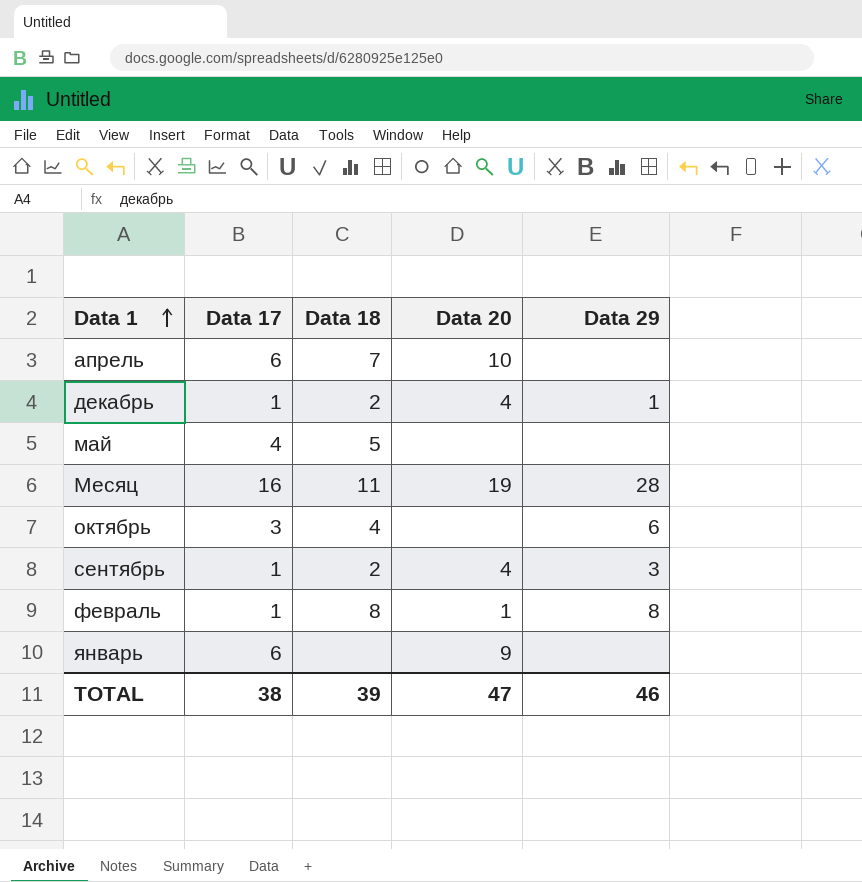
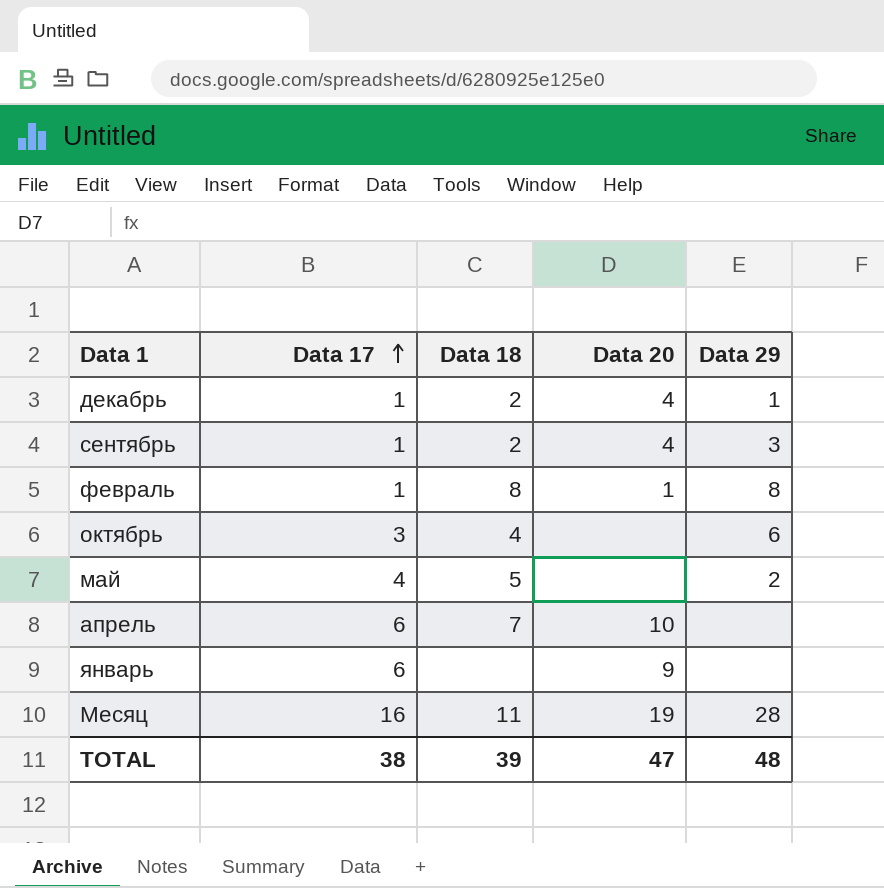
row order: Data 1 ascending -> Data 17 ascending
май | Data 29: none -> 2
TOTAL | Data 29: 46 -> 48

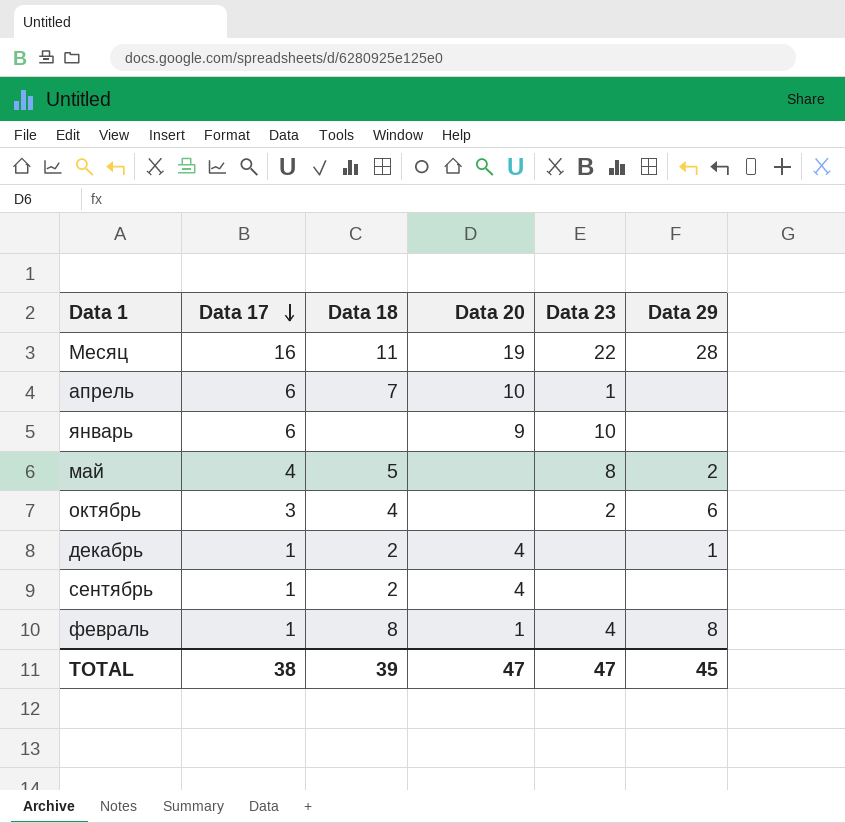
row order: Data 17 ascending -> Data 17 descending
column Data 23 | position: none -> 5
сентябрь | Data 29: 3 -> none
TOTAL | Data 29: 48 -> 45

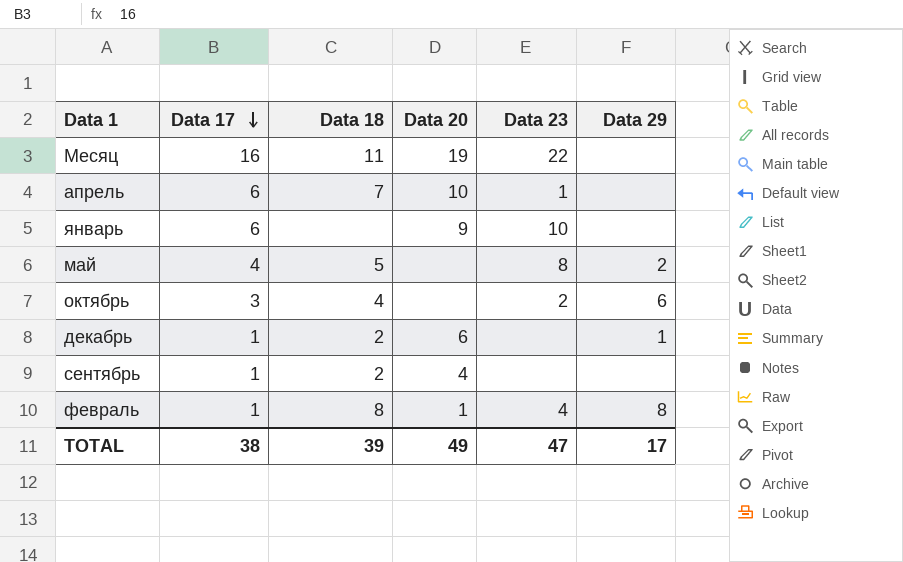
Месяц | Data 29: 28 -> none
декабрь | Data 20: 4 -> 6
TOTAL | Data 20: 47 -> 49
TOTAL | Data 29: 45 -> 17

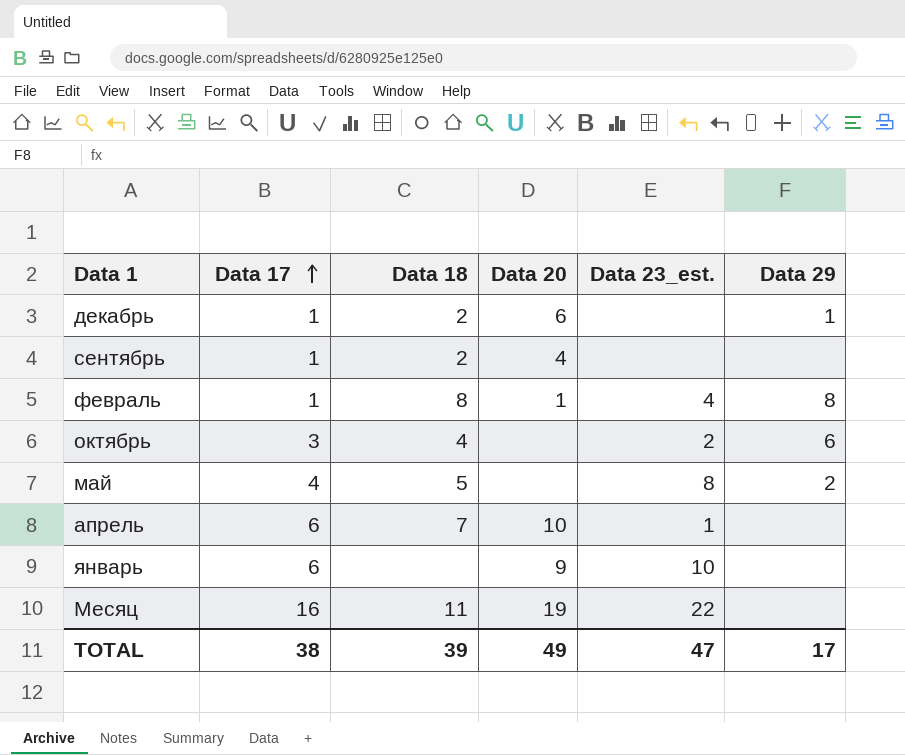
row order: Data 17 descending -> Data 17 ascending
column name: Data 23 -> Data 23_est.

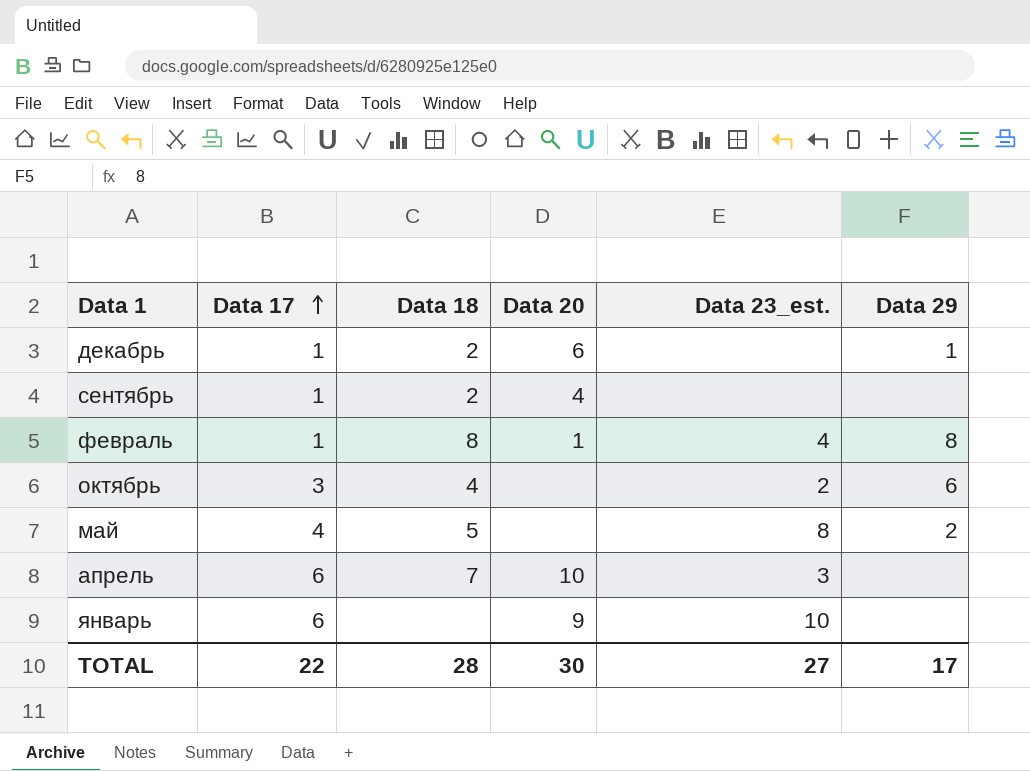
row Месяц: 16 | 11 | 19 | 22 | none -> none
апрель | Data 23_est.: 1 -> 3
TOTAL | Data 17: 38 -> 22
TOTAL | Data 18: 39 -> 28
TOTAL | Data 20: 49 -> 30
TOTAL | Data 23_est.: 47 -> 27

